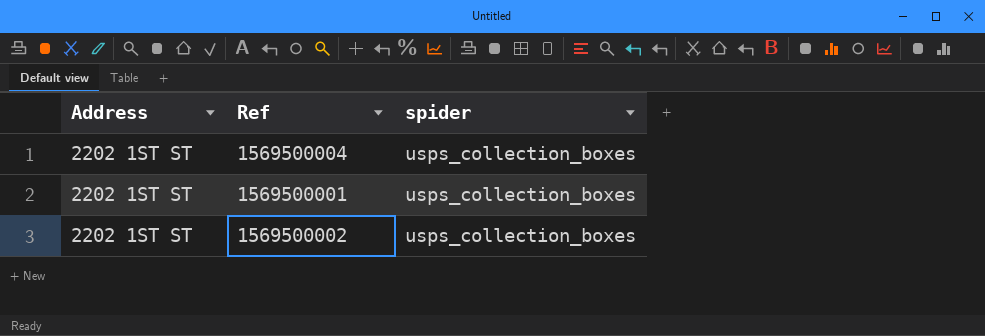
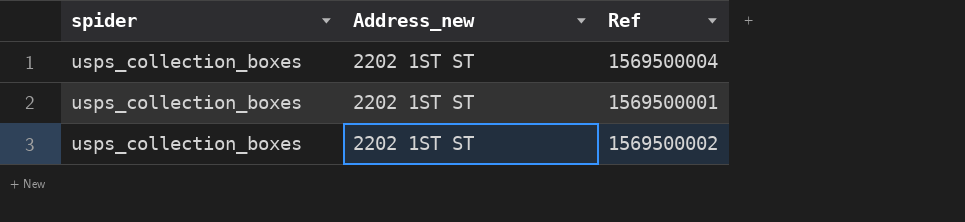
column spider | position: 3 -> 1
column name: Address -> Address_new

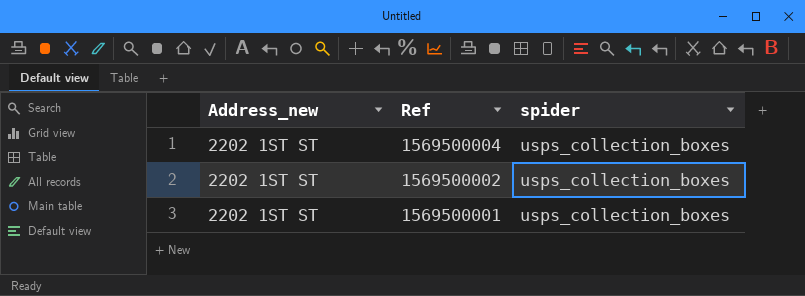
row order: none -> Ref descending
column spider | position: 1 -> 3

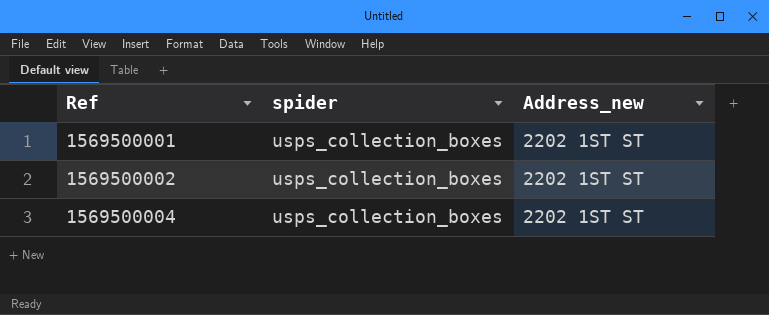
row order: Ref descending -> Ref ascending
column Address_new | position: 1 -> 3

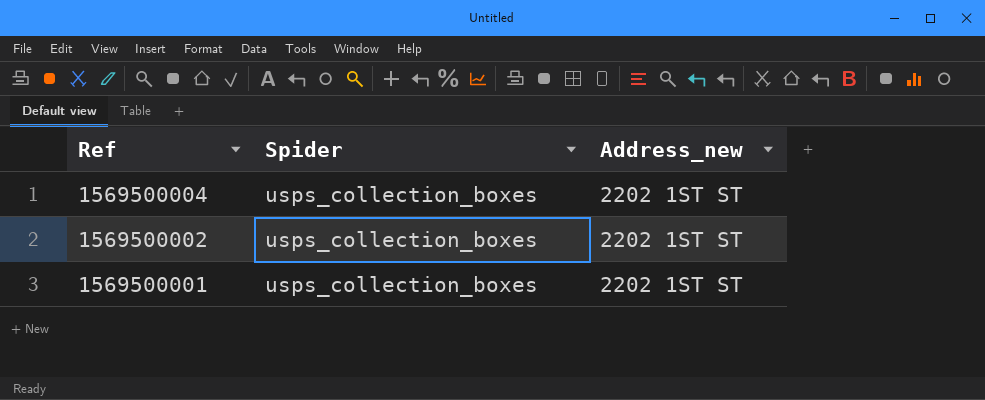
row order: Ref ascending -> Ref descending
column name: spider -> Spider

